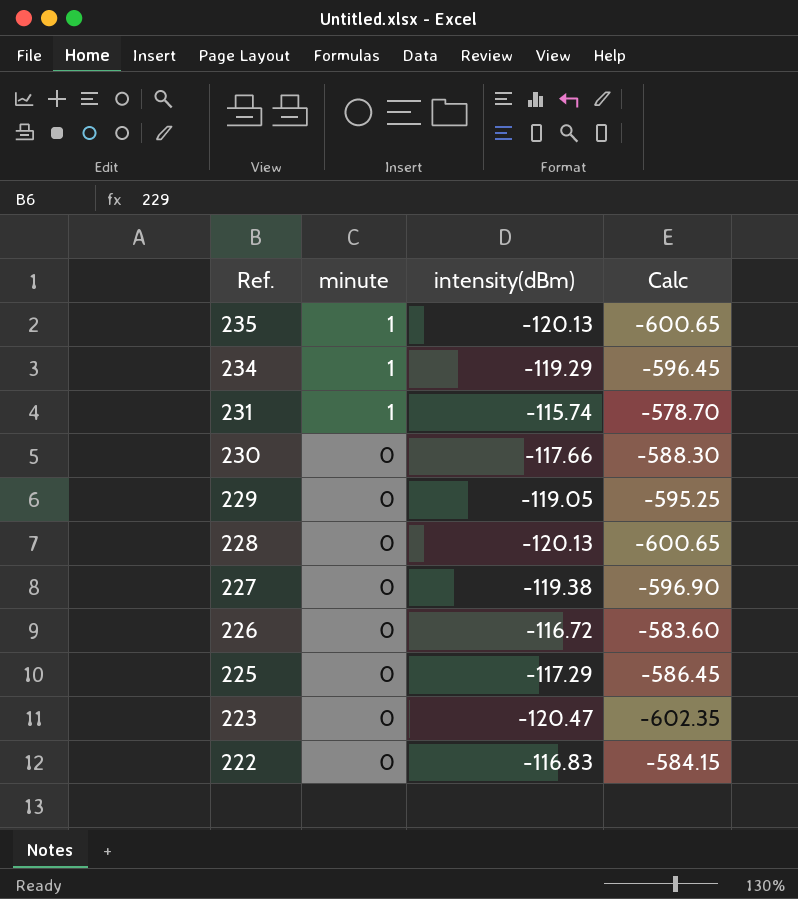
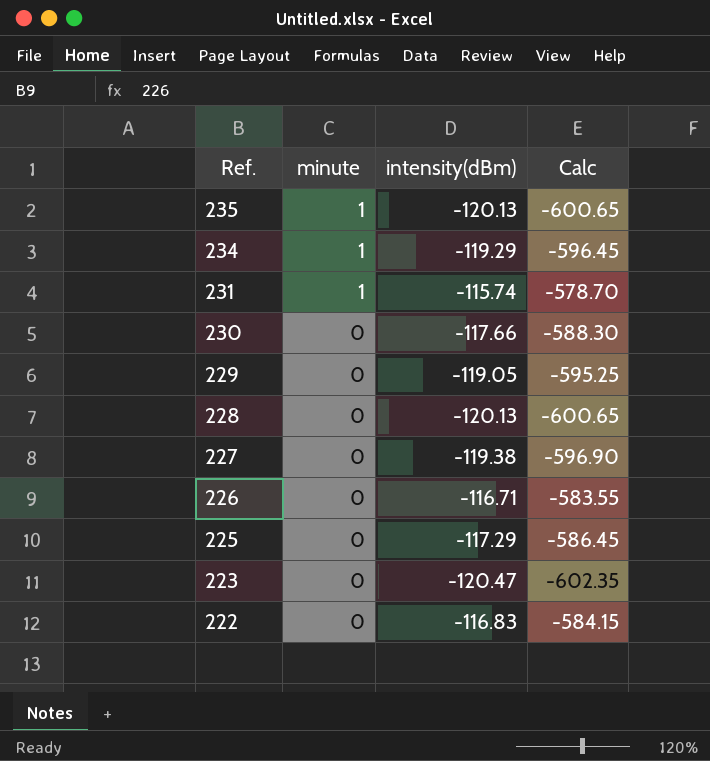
226 | intensity(dBm): -116.72 -> -116.71
226 | Calc: -583.60 -> -583.55

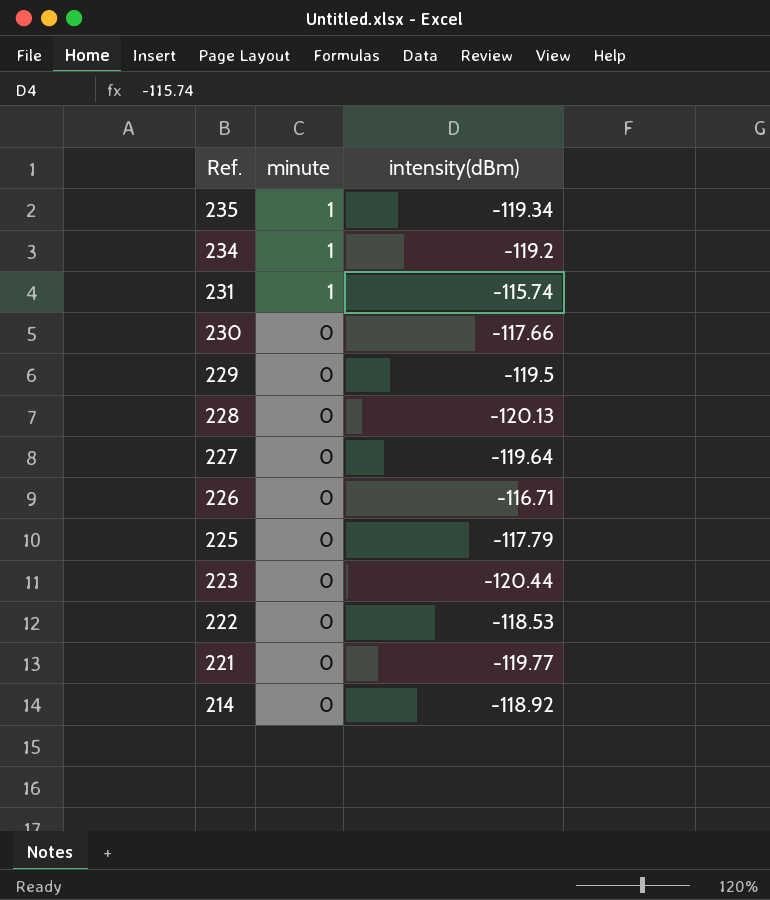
column Calc | formula: [intensity(dBm)] * 5 -> none
235 | intensity(dBm): -120.13 -> -119.34
234 | intensity(dBm): -119.29 -> -119.2
229 | intensity(dBm): -119.05 -> -119.5
227 | intensity(dBm): -119.38 -> -119.64
225 | intensity(dBm): -117.29 -> -117.79
223 | intensity(dBm): -120.47 -> -120.44
222 | intensity(dBm): -116.83 -> -118.53
row 221: none -> 0 | -119.77
row 214: none -> 0 | -118.92

